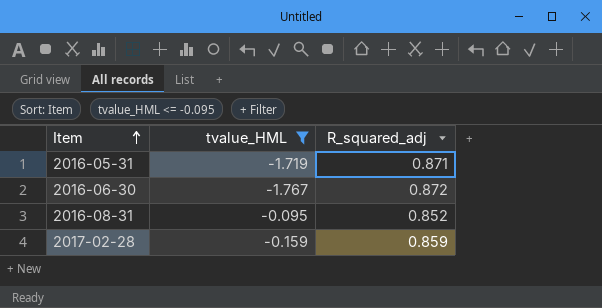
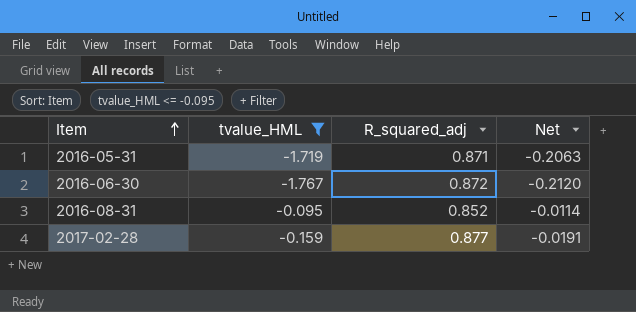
column Net | formula: none -> [tvalue_HML] * 0.12
2017-02-28 | R_squared_adj: 0.859 -> 0.877

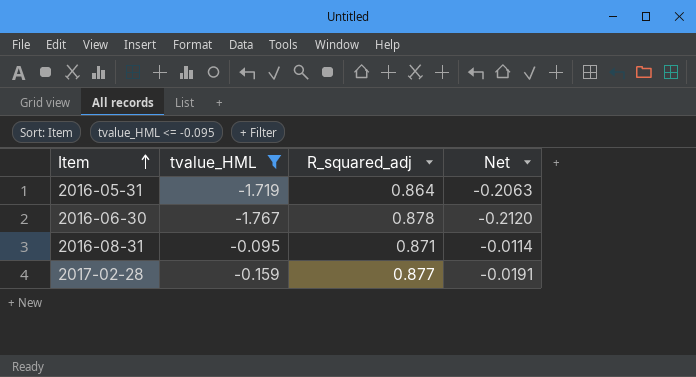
2016-05-31 | R_squared_adj: 0.871 -> 0.864
2016-06-30 | R_squared_adj: 0.872 -> 0.878
2016-08-31 | R_squared_adj: 0.852 -> 0.871

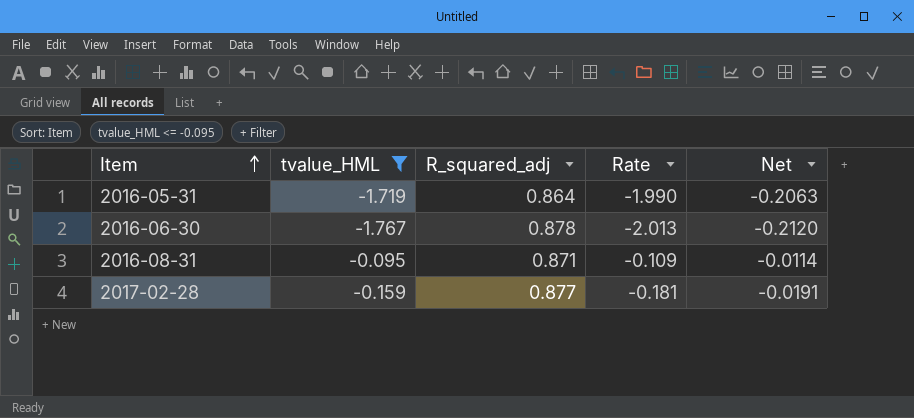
column Rate | formula: none -> [tvalue_HML] / [R_squared_adj]

